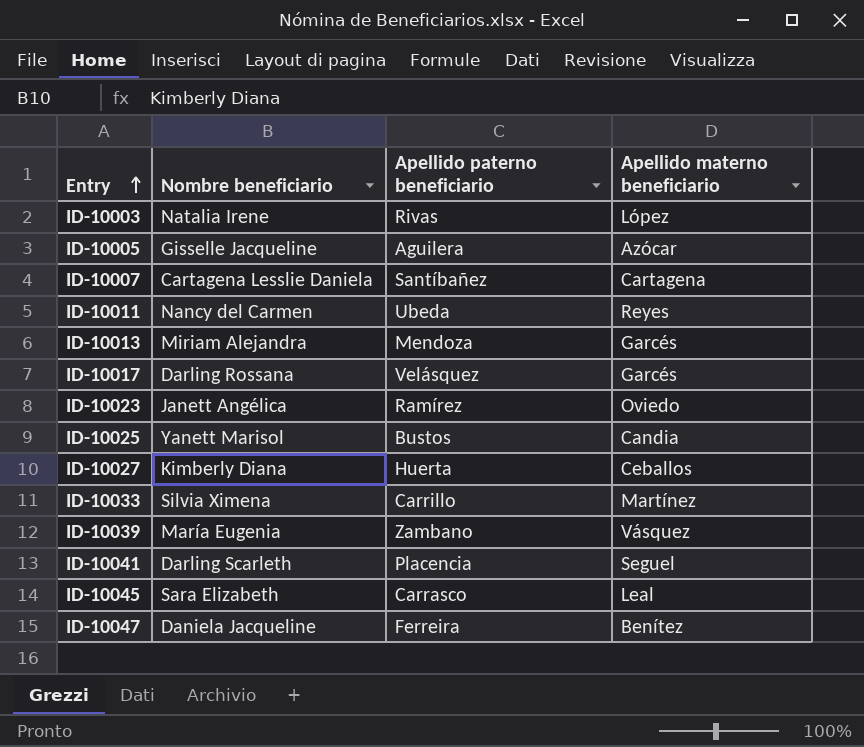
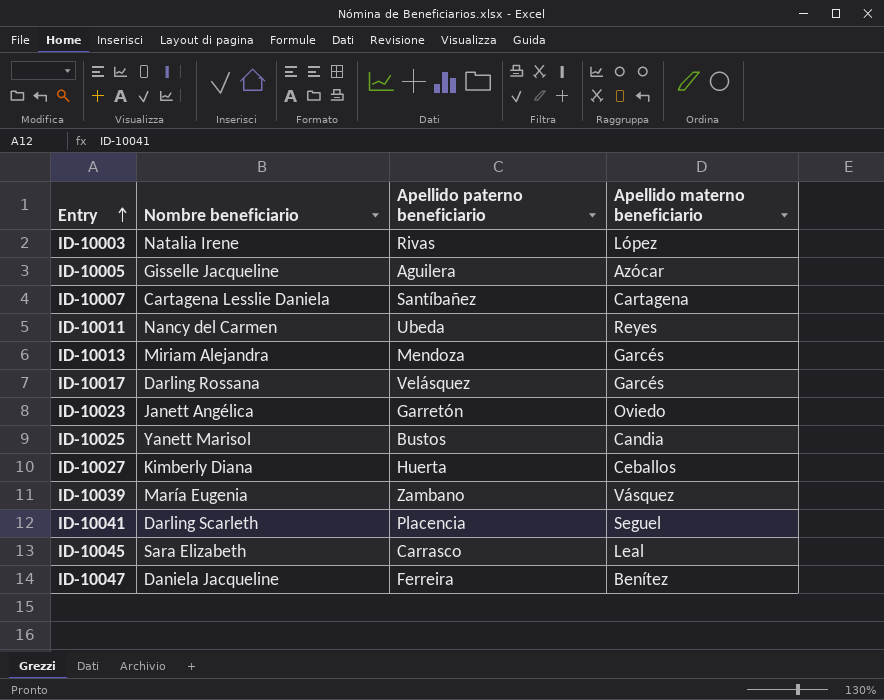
row ID-10033: Silvia Ximena | Carrillo | Martínez -> none
ID-10023 | Apellido paterno beneficiario: Ramírez -> Garretón

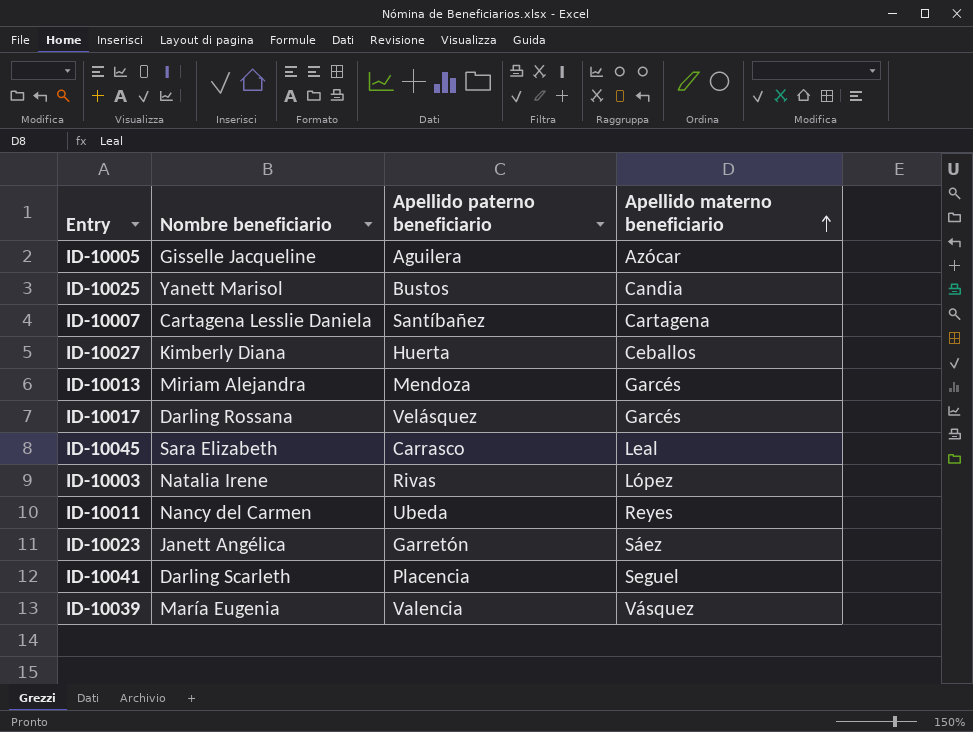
row order: Entry ascending -> Apellido materno beneficiario ascending
row ID-10047: Daniela Jacqueline | Ferreira | Benítez -> none
ID-10023 | Apellido materno beneficiario: Oviedo -> Sáez
ID-10039 | Apellido paterno beneficiario: Zambano -> Valencia

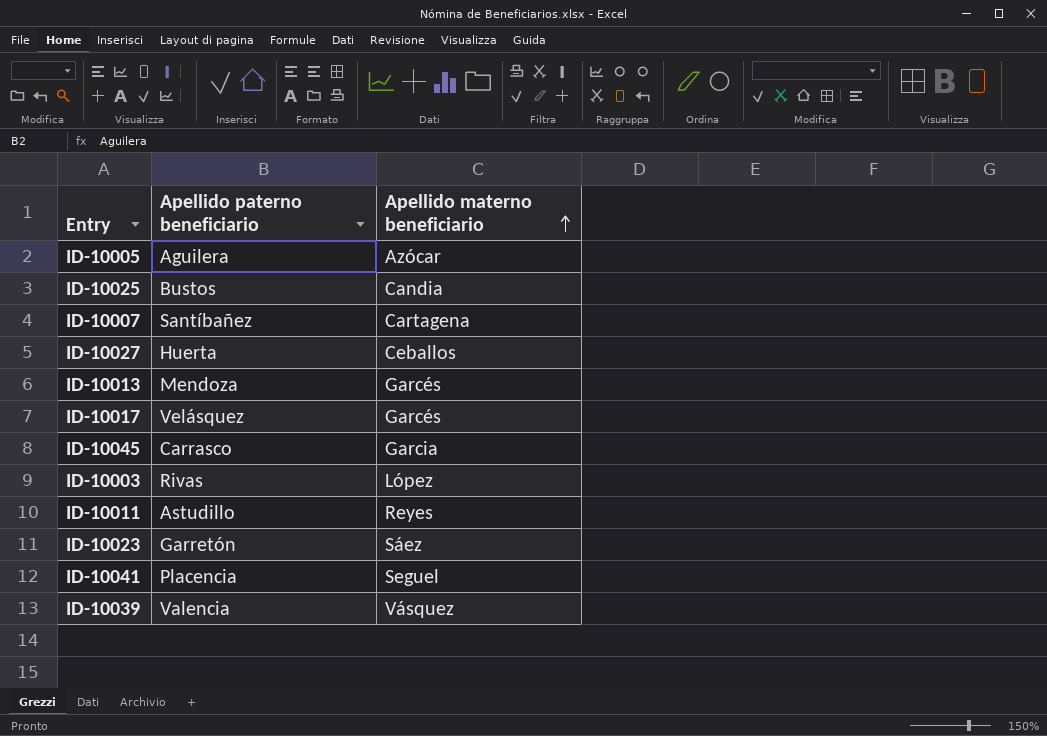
column Nombre beneficiario | position: 2 -> none
ID-10045 | Apellido materno beneficiario: Leal -> Garcia
ID-10011 | Apellido paterno beneficiario: Ubeda -> Astudillo

